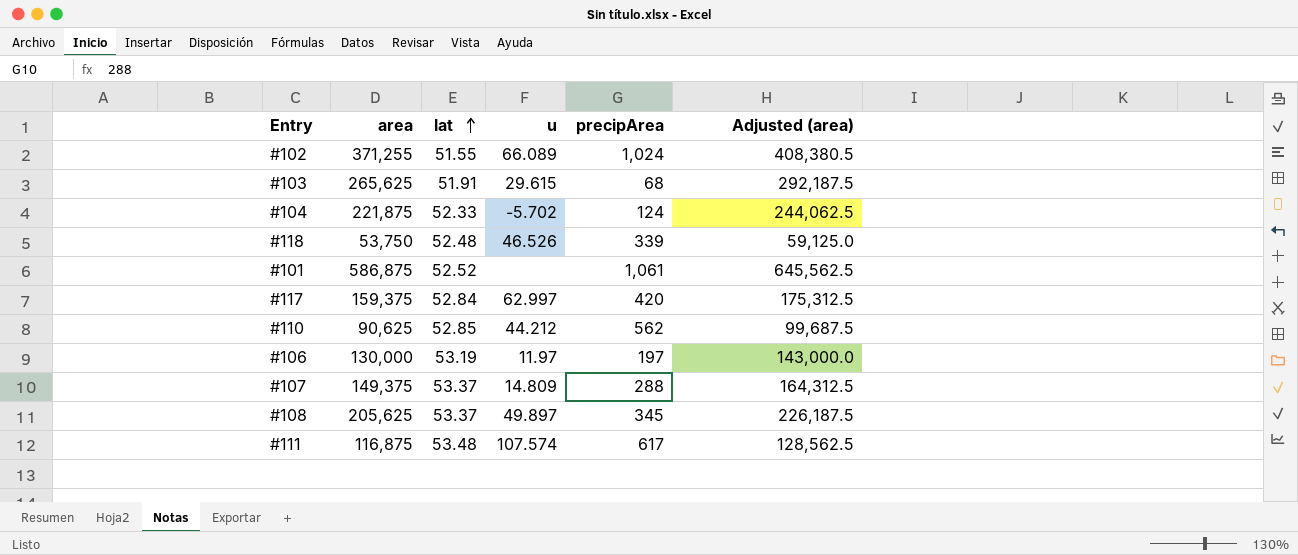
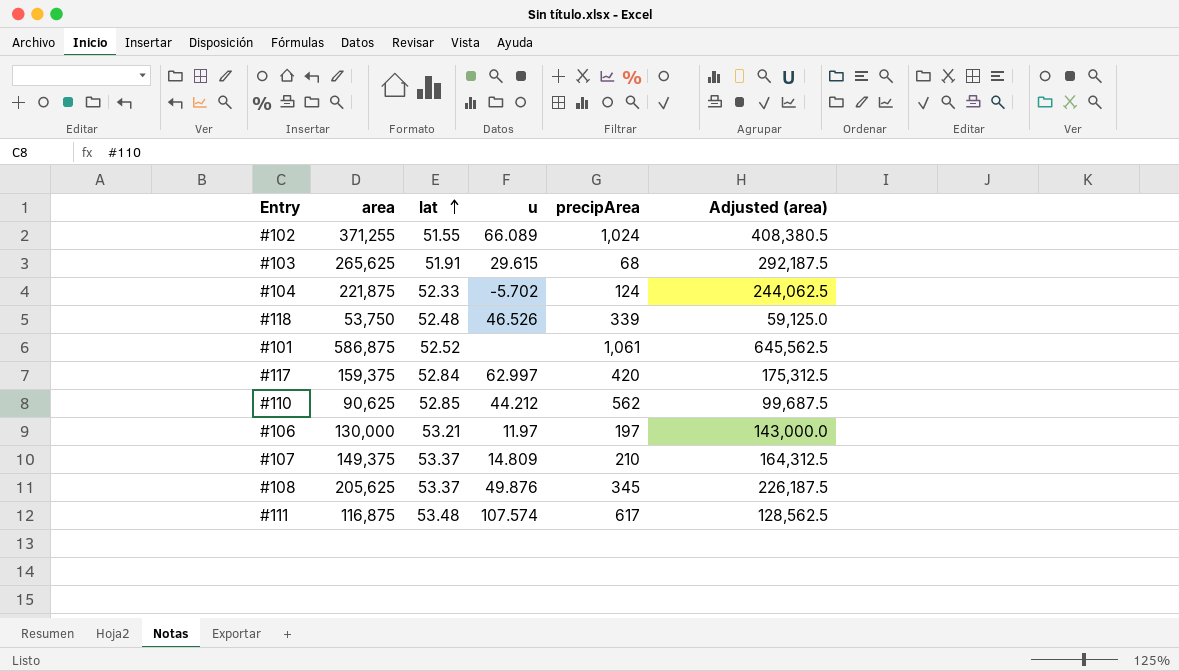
#106 | lat: 53.19 -> 53.21
#107 | precipArea: 288 -> 210
#108 | u: 49.897 -> 49.876

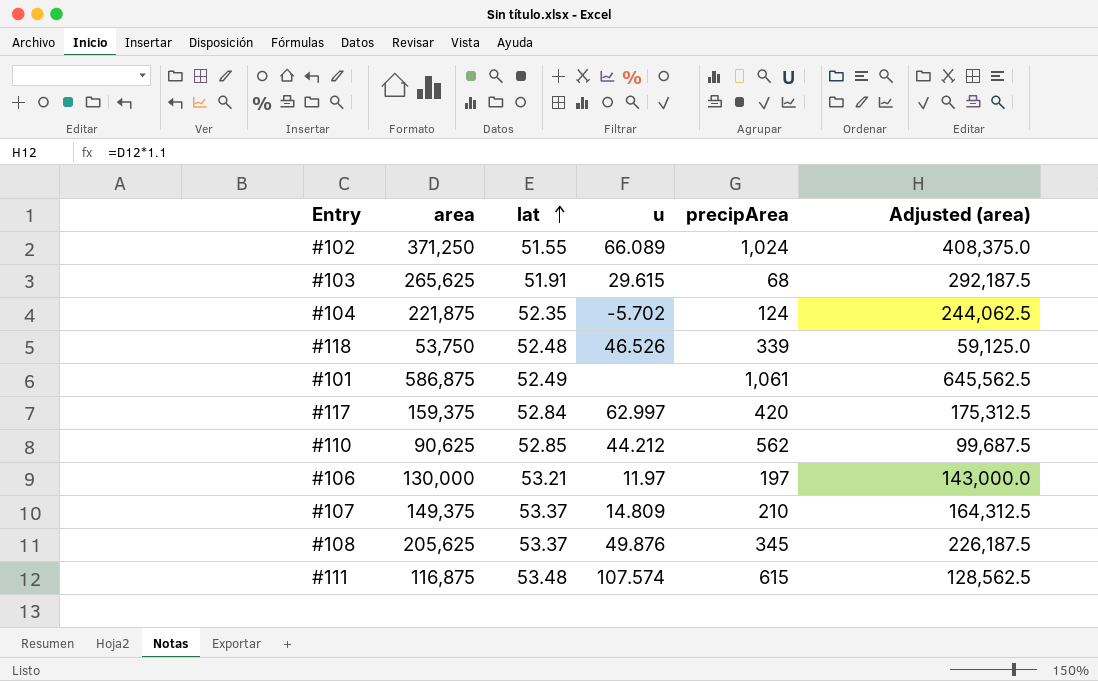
#102 | area: 371,255 -> 371,250
#102 | Adjusted (area): 408,380.5 -> 408,375.0
#104 | lat: 52.33 -> 52.35
#101 | lat: 52.52 -> 52.49
#111 | precipArea: 617 -> 615

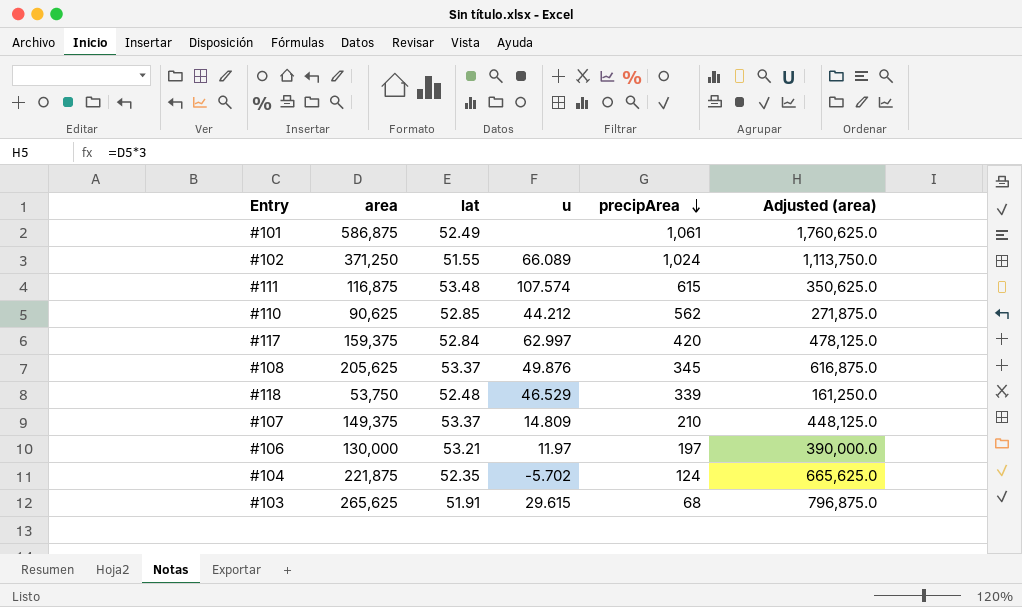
row order: lat ascending -> precipArea descending
column Adjusted (area) | formula: [area] * 1.1 -> [area] * 3
#118 | u: 46.526 -> 46.529

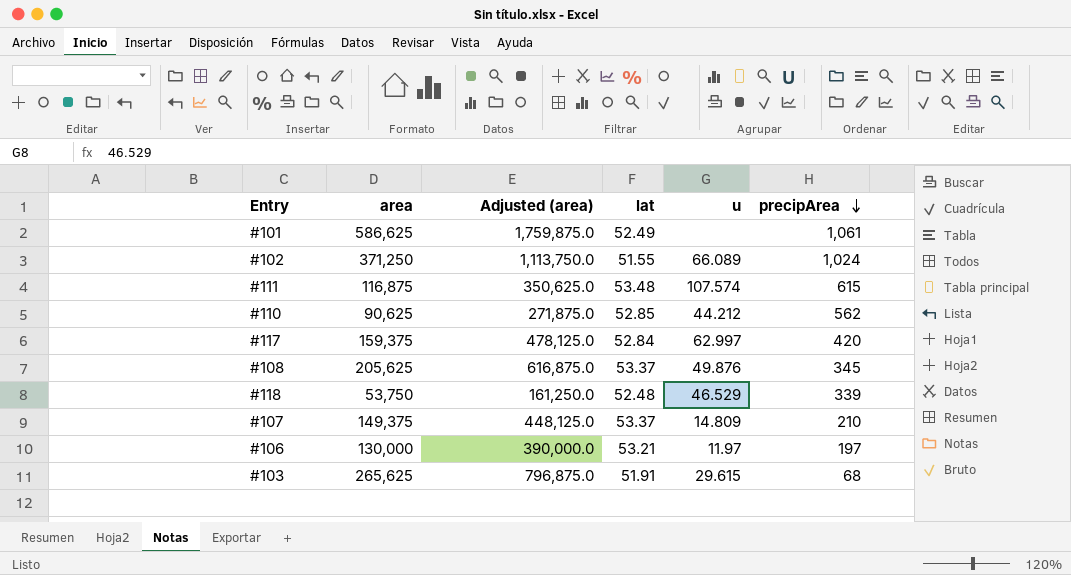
column Adjusted (area) | position: 6 -> 3
row #104: 221,875 | 52.35 | -5.702 | 124 | 665,625.0 -> none
#101 | area: 586,875 -> 586,625
#101 | Adjusted (area): 1,760,625.0 -> 1,759,875.0

